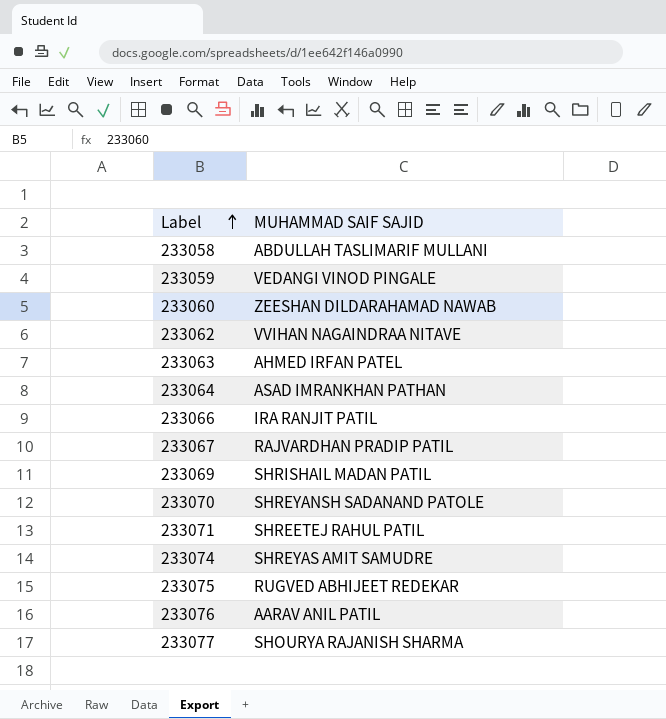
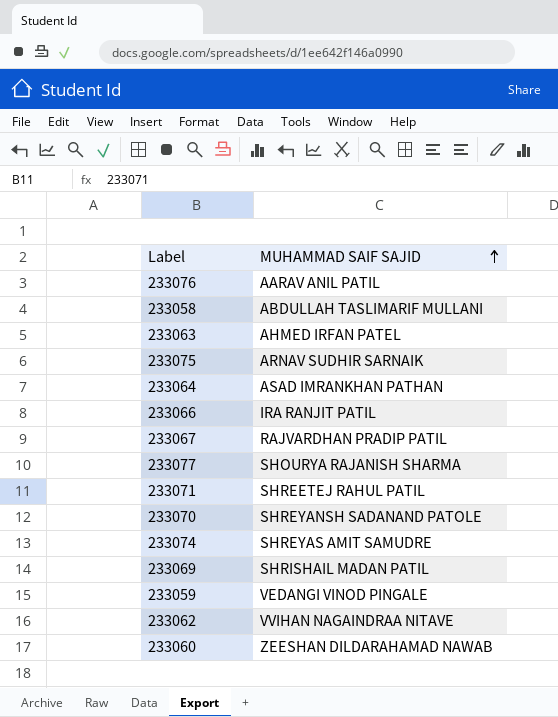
row order: Label ascending -> MUHAMMAD SAIF SAJID ascending
233075 | MUHAMMAD SAIF SAJID: RUGVED ABHIJEET REDEKAR -> ARNAV SUDHIR SARNAIK

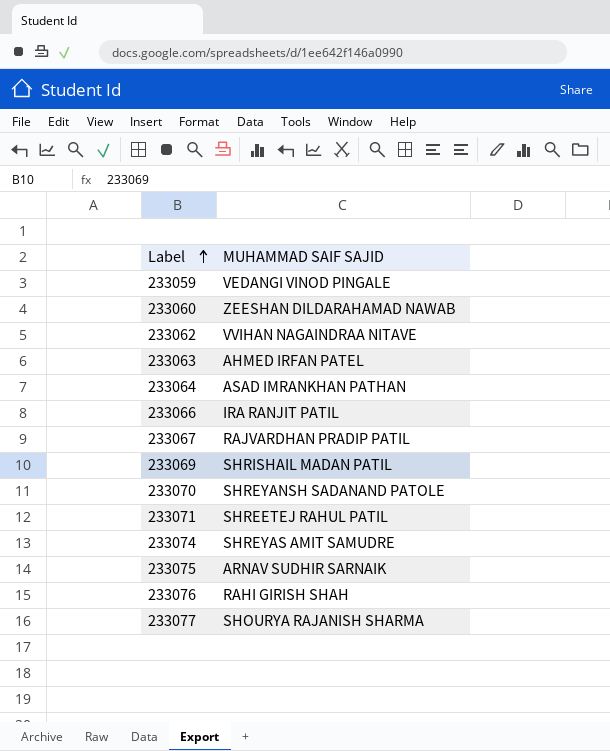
row order: MUHAMMAD SAIF SAJID ascending -> Label ascending
row 233058: ABDULLAH TASLIMARIF MULLANI -> none
233076 | MUHAMMAD SAIF SAJID: AARAV ANIL PATIL -> RAHI GIRISH SHAH

